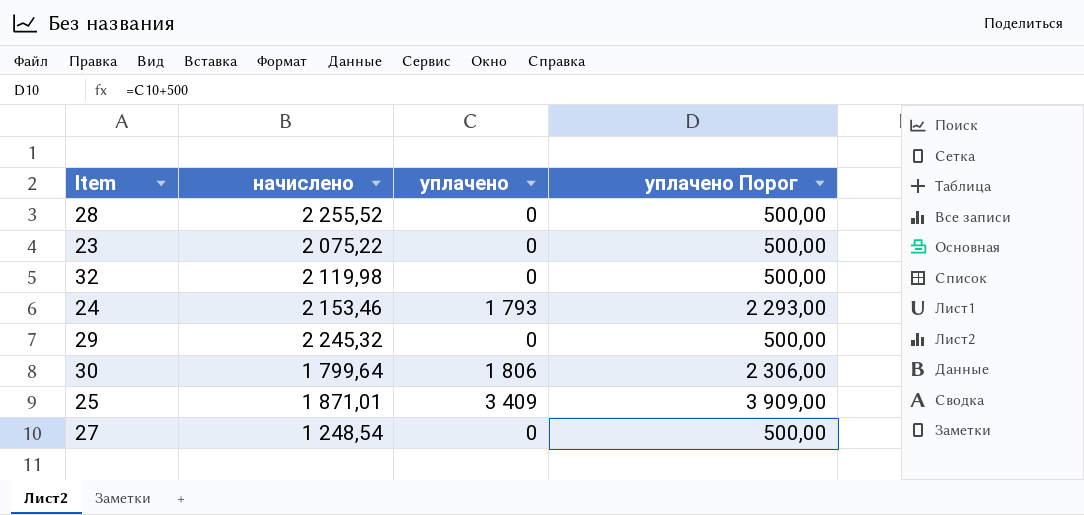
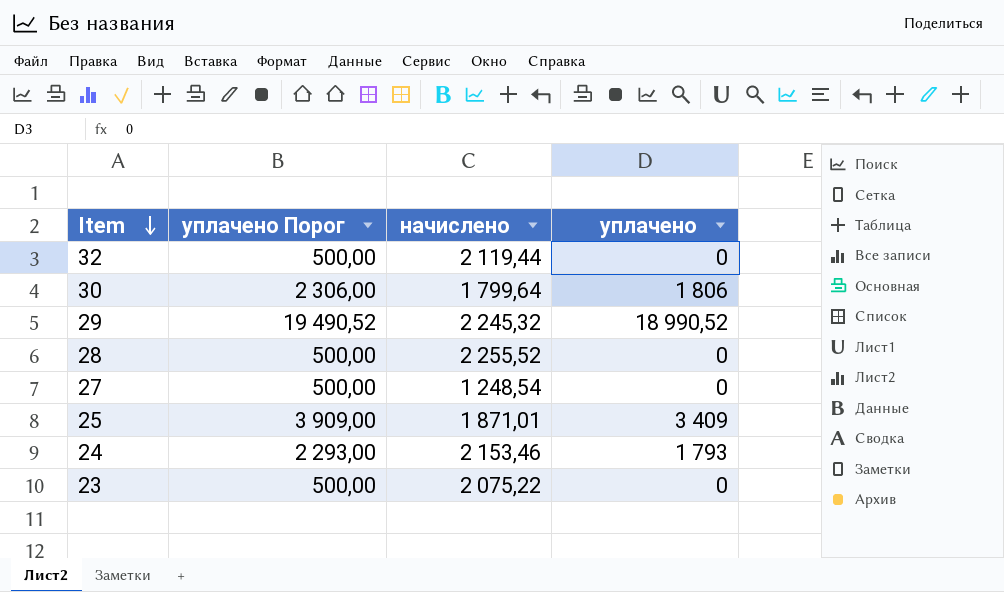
row order: none -> Item descending
column уплачено Порог | position: 4 -> 2
32 | начислено: 2 119,98 -> 2 119,44
29 | уплачено Порог: 500,00 -> 19 490,52
29 | уплачено: 0 -> 18 990,52

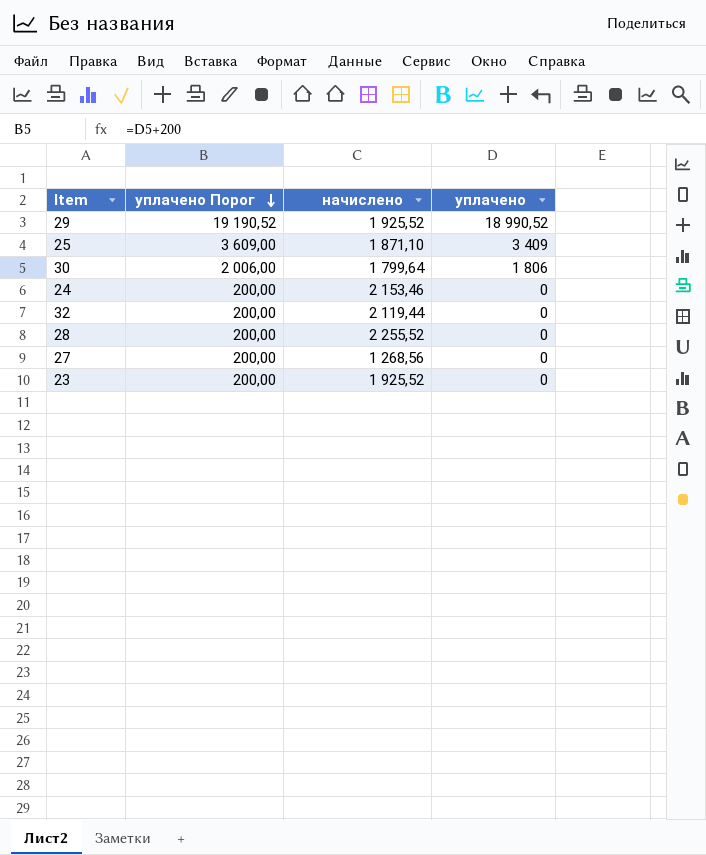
row order: Item descending -> уплачено Порог descending
column уплачено Порог | formula: [уплачено] + 500 -> [уплачено] + 200
29 | начислено: 2 245,32 -> 1 925,52
25 | начислено: 1 871,01 -> 1 871,10
24 | уплачено: 1 793 -> 0
27 | начислено: 1 248,54 -> 1 268,56
23 | начислено: 2 075,22 -> 1 925,52

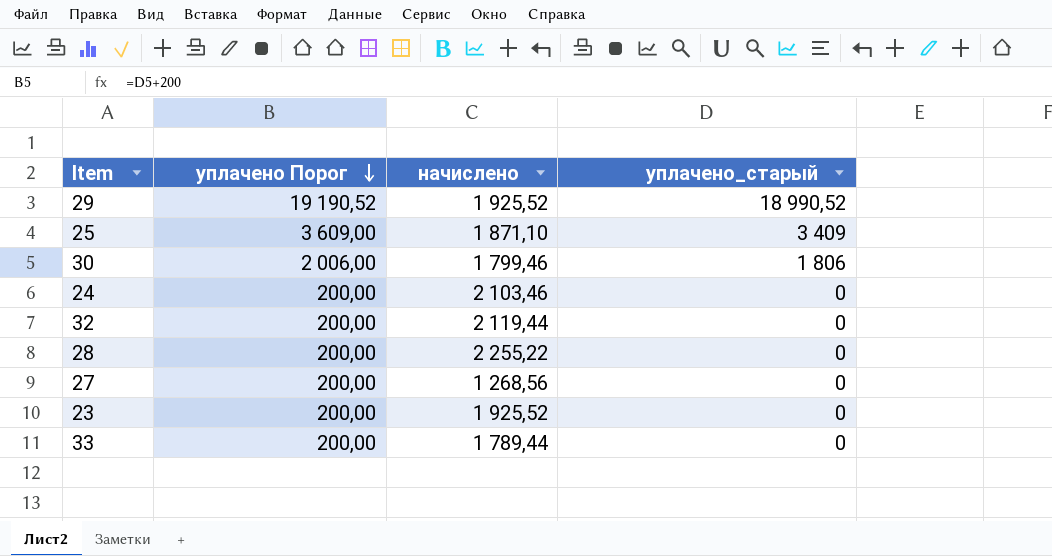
column name: уплачено -> уплачено_старый
30 | начислено: 1 799,64 -> 1 799,46
24 | начислено: 2 153,46 -> 2 103,46
28 | начислено: 2 255,52 -> 2 255,22
row 33: none -> 200,00 | 1 789,44 | 0

